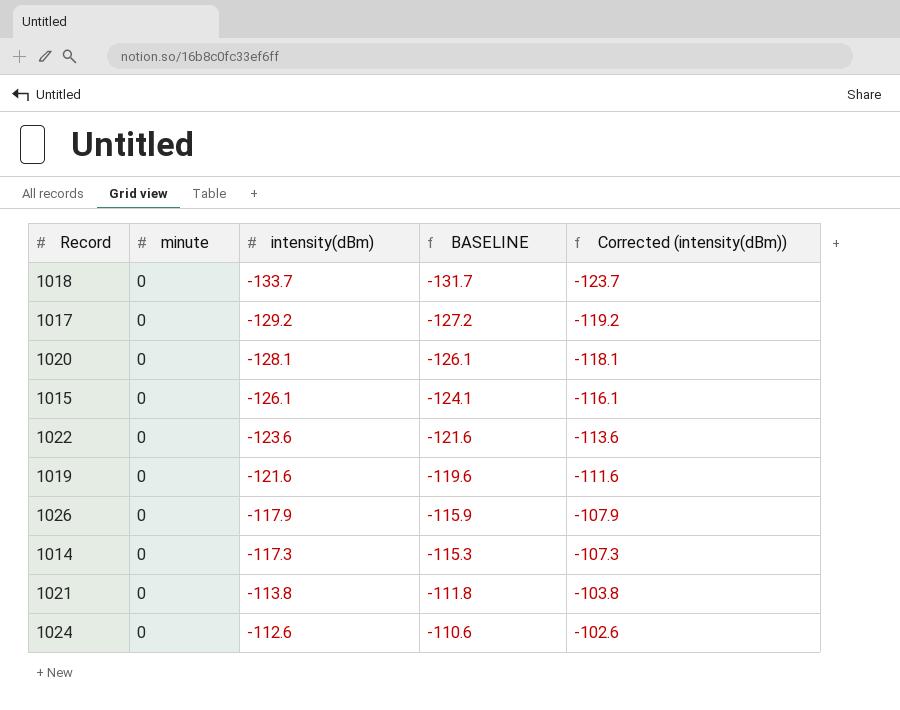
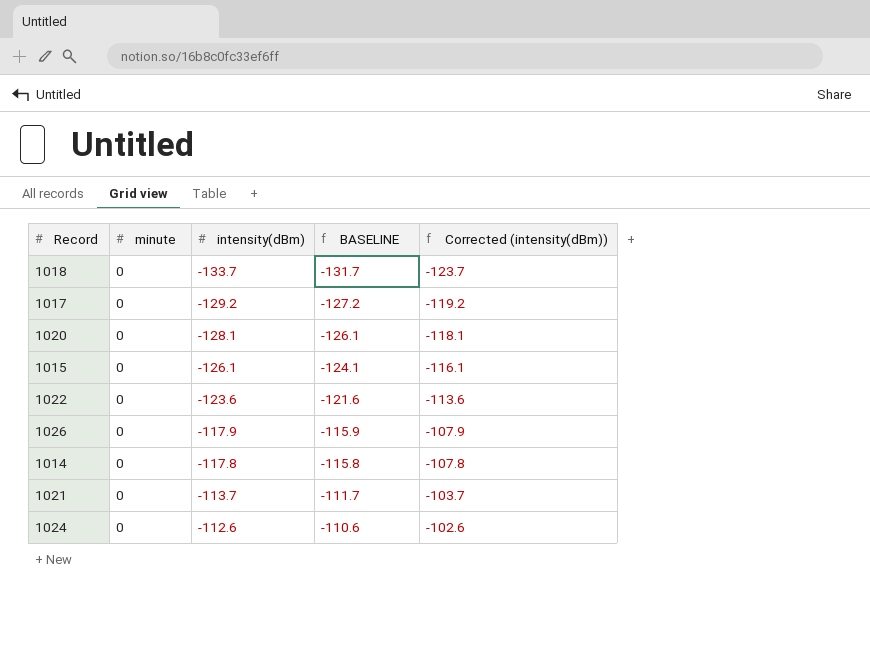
row 1019: 0 | -121.6 | -119.6 | -111.6 -> none
1014 | intensity(dBm): -117.3 -> -117.8
1014 | BASELINE: -115.3 -> -115.8
1014 | Corrected (intensity(dBm)): -107.3 -> -107.8
1021 | intensity(dBm): -113.8 -> -113.7
1021 | BASELINE: -111.8 -> -111.7
1021 | Corrected (intensity(dBm)): -103.8 -> -103.7

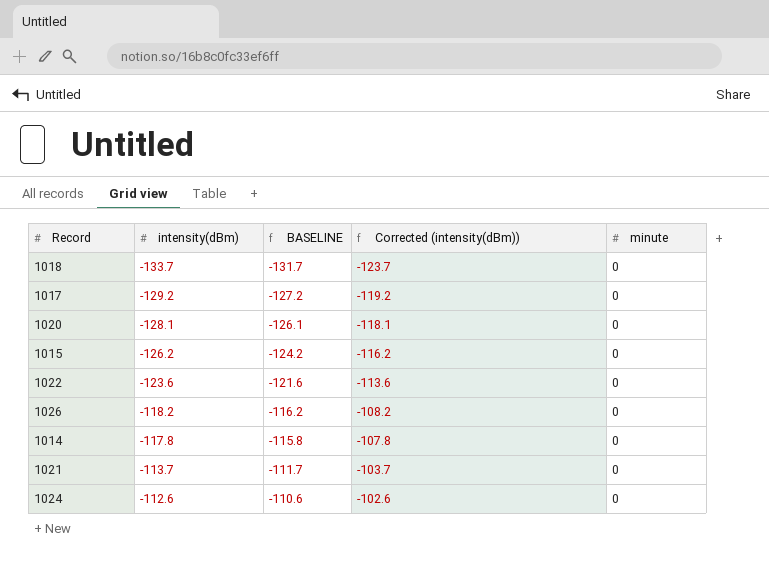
column minute | position: 2 -> 5
1015 | intensity(dBm): -126.1 -> -126.2
1015 | BASELINE: -124.1 -> -124.2
1015 | Corrected (intensity(dBm)): -116.1 -> -116.2
1026 | intensity(dBm): -117.9 -> -118.2
1026 | BASELINE: -115.9 -> -116.2
1026 | Corrected (intensity(dBm)): -107.9 -> -108.2

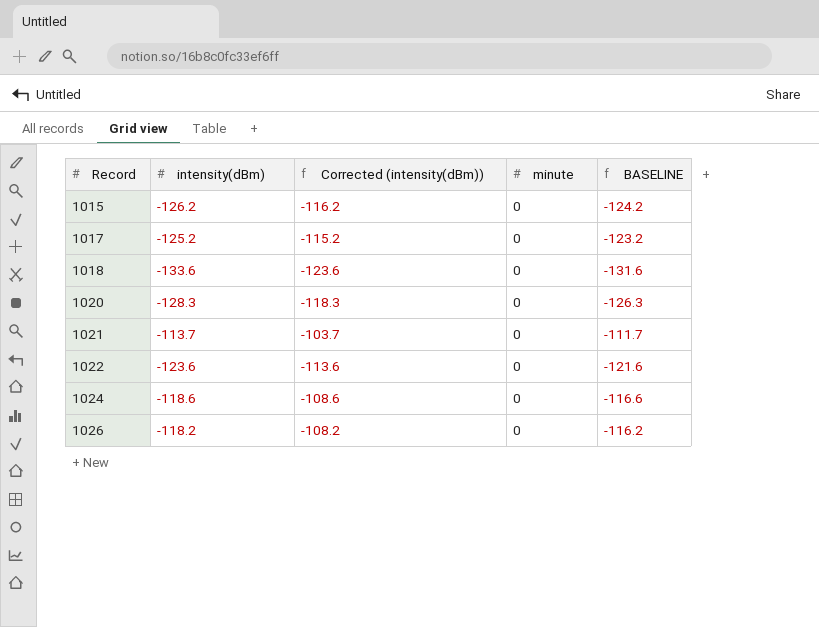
row order: intensity(dBm) ascending -> Record ascending
column BASELINE | position: 3 -> 5
row 1014: -117.8 | -115.8 | -107.8 | 0 -> none
1017 | intensity(dBm): -129.2 -> -125.2
1017 | Corrected (intensity(dBm)): -119.2 -> -115.2
1017 | BASELINE: -127.2 -> -123.2
1018 | intensity(dBm): -133.7 -> -133.6
1018 | Corrected (intensity(dBm)): -123.7 -> -123.6
1018 | BASELINE: -131.7 -> -131.6
1020 | intensity(dBm): -128.1 -> -128.3
1020 | Corrected (intensity(dBm)): -118.1 -> -118.3
1020 | BASELINE: -126.1 -> -126.3
1024 | intensity(dBm): -112.6 -> -118.6
1024 | Corrected (intensity(dBm)): -102.6 -> -108.6
1024 | BASELINE: -110.6 -> -116.6

